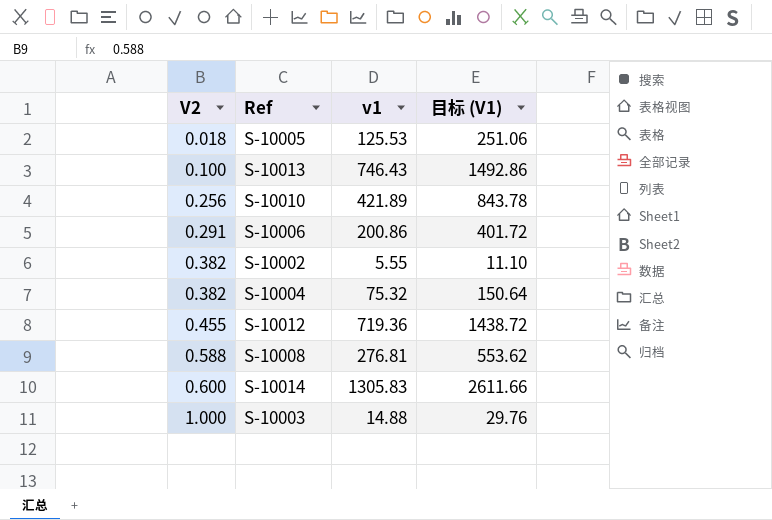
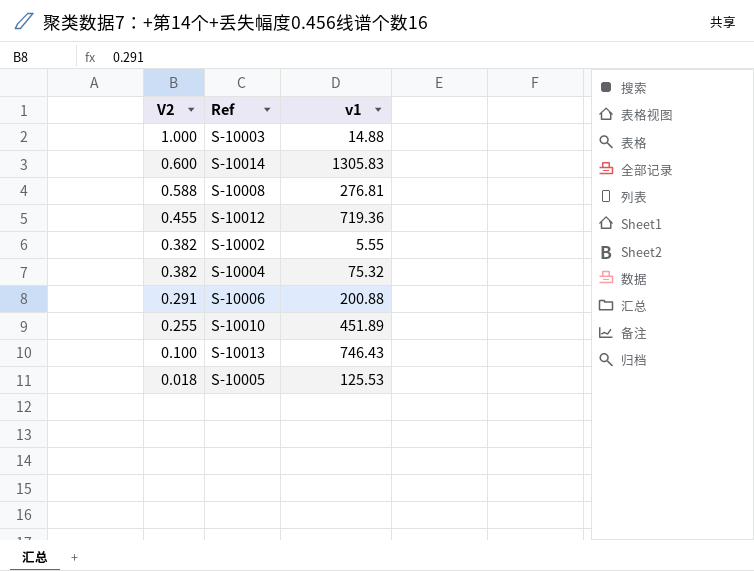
row order: V2 ascending -> V2 descending
column 目标 (V1) | formula: [v1] * 2 -> none
S-10006 | v1: 200.86 -> 200.88
S-10010 | V2: 0.256 -> 0.255
S-10010 | v1: 421.89 -> 451.89

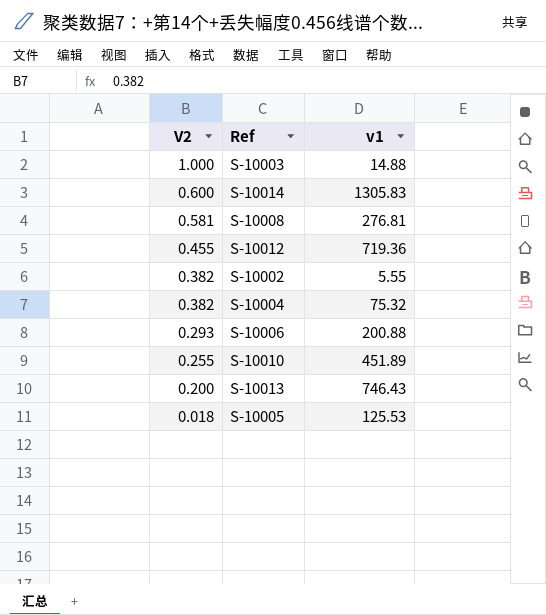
S-10008 | V2: 0.588 -> 0.581
S-10006 | V2: 0.291 -> 0.293
S-10013 | V2: 0.100 -> 0.200

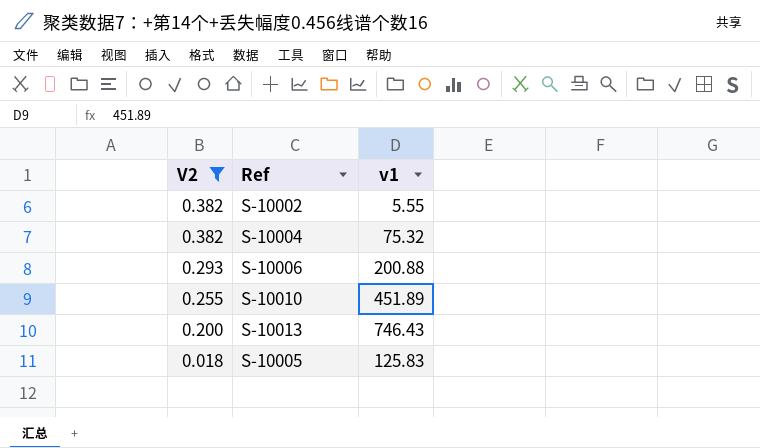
filter: none -> V2 <= 0.382
S-10005 | v1: 125.53 -> 125.83

